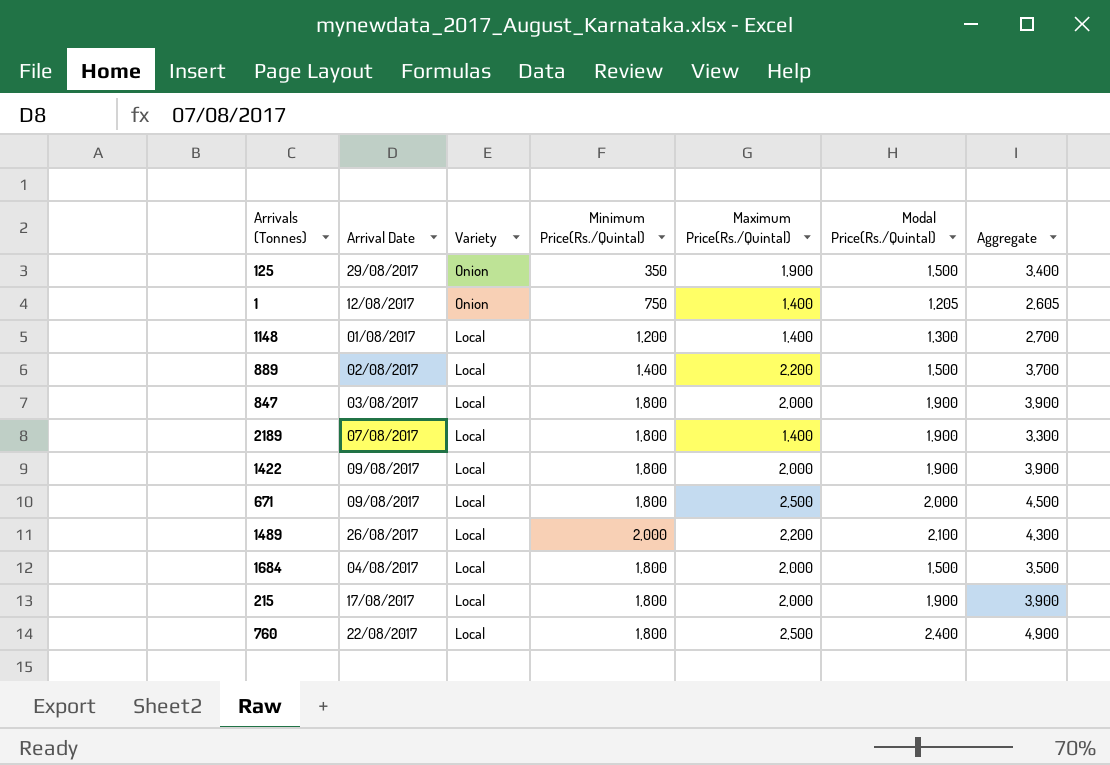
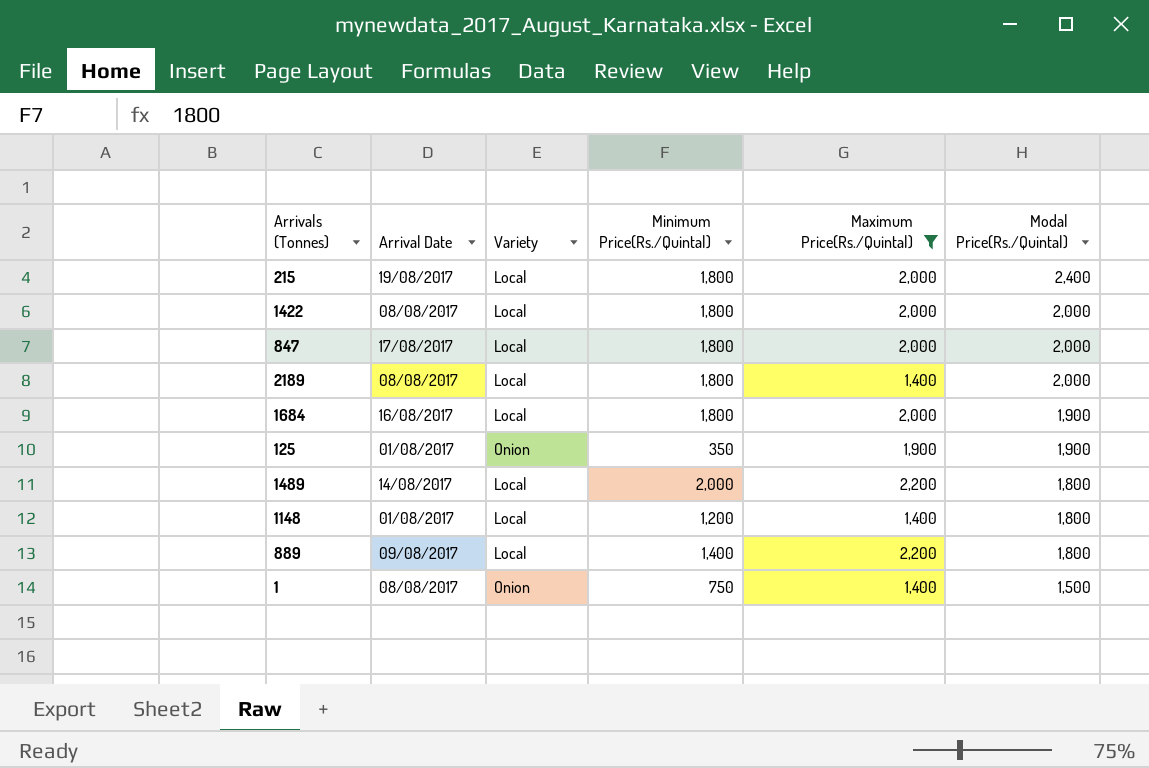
filter: none -> Maximum Price(Rs./Quintal) != 2,500
row order: Variety descending -> Modal Price(Rs./Quintal) descending
column Aggregate | formula: [Maximum Price(Rs./Quintal)] + [Modal Price(Rs./Quintal)] -> none
215 | Arrival Date: 17/08/2017 -> 19/08/2017
215 | Modal Price(Rs./Quintal): 1,900 -> 2,400
1422 | Arrival Date: 09/08/2017 -> 08/08/2017
1422 | Modal Price(Rs./Quintal): 1,900 -> 2,000
847 | Arrival Date: 03/08/2017 -> 17/08/2017
847 | Modal Price(Rs./Quintal): 1,900 -> 2,000
2189 | Arrival Date: 07/08/2017 -> 08/08/2017
2189 | Modal Price(Rs./Quintal): 1,900 -> 2,000
1684 | Arrival Date: 04/08/2017 -> 16/08/2017
1684 | Modal Price(Rs./Quintal): 1,500 -> 1,900
125 | Arrival Date: 29/08/2017 -> 01/08/2017
125 | Modal Price(Rs./Quintal): 1,500 -> 1,900
1489 | Arrival Date: 26/08/2017 -> 14/08/2017
1489 | Modal Price(Rs./Quintal): 2,100 -> 1,800
1148 | Modal Price(Rs./Quintal): 1,300 -> 1,800
889 | Arrival Date: 02/08/2017 -> 09/08/2017
889 | Modal Price(Rs./Quintal): 1,500 -> 1,800
1 | Arrival Date: 12/08/2017 -> 08/08/2017
1 | Modal Price(Rs./Quintal): 1,205 -> 1,500

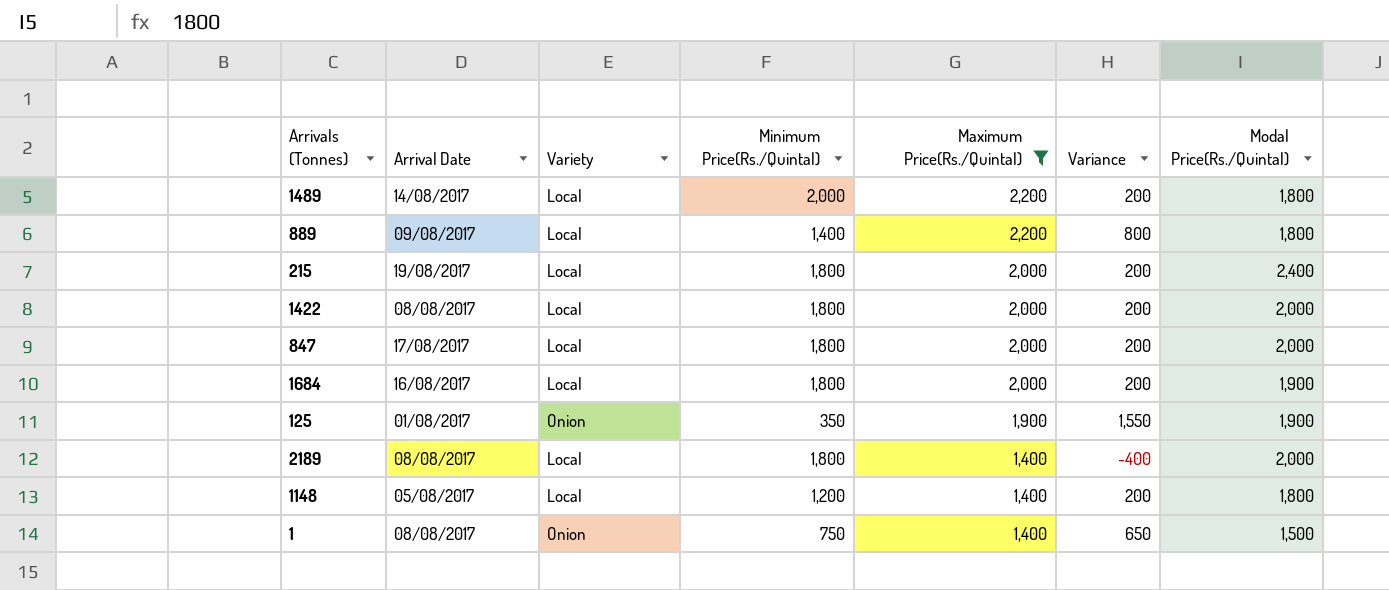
row order: Modal Price(Rs./Quintal) descending -> Maximum Price(Rs./Quintal) descending
column Variance | formula: none -> [Maximum Price(Rs./Quintal)] - [Minimum Price(Rs./Quintal)]
1148 | Arrival Date: 01/08/2017 -> 05/08/2017

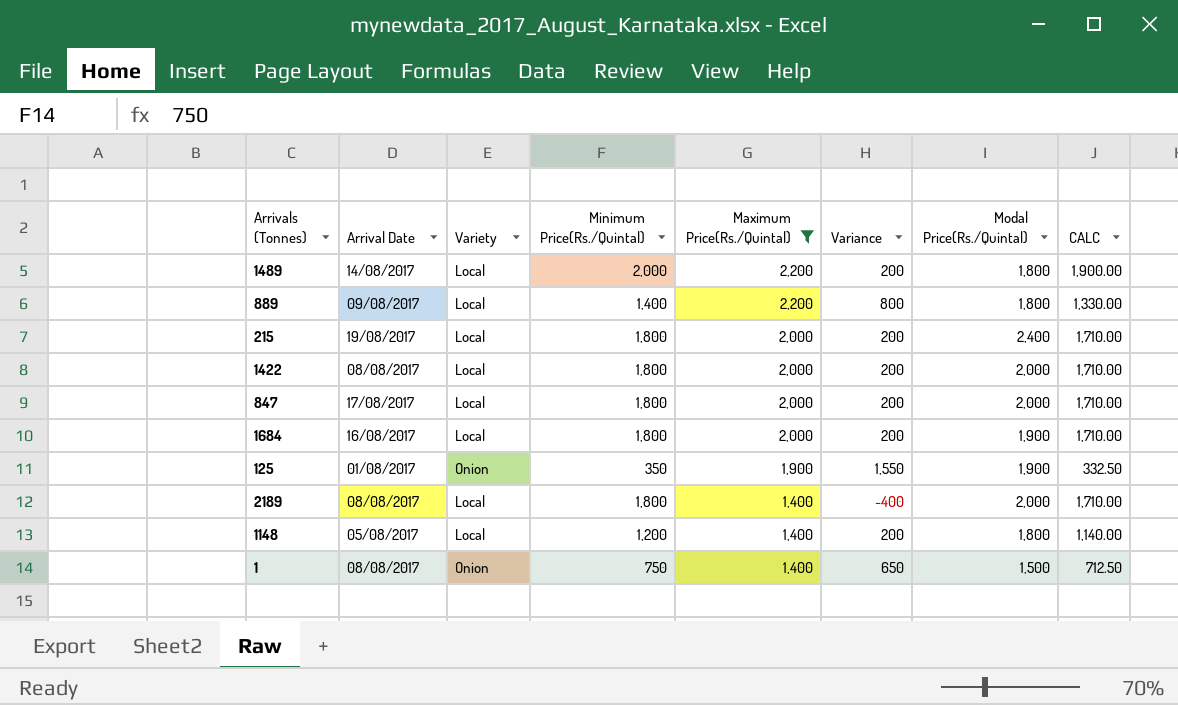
column CALC | formula: none -> [Minimum Price(Rs./Quintal)] * 0.95

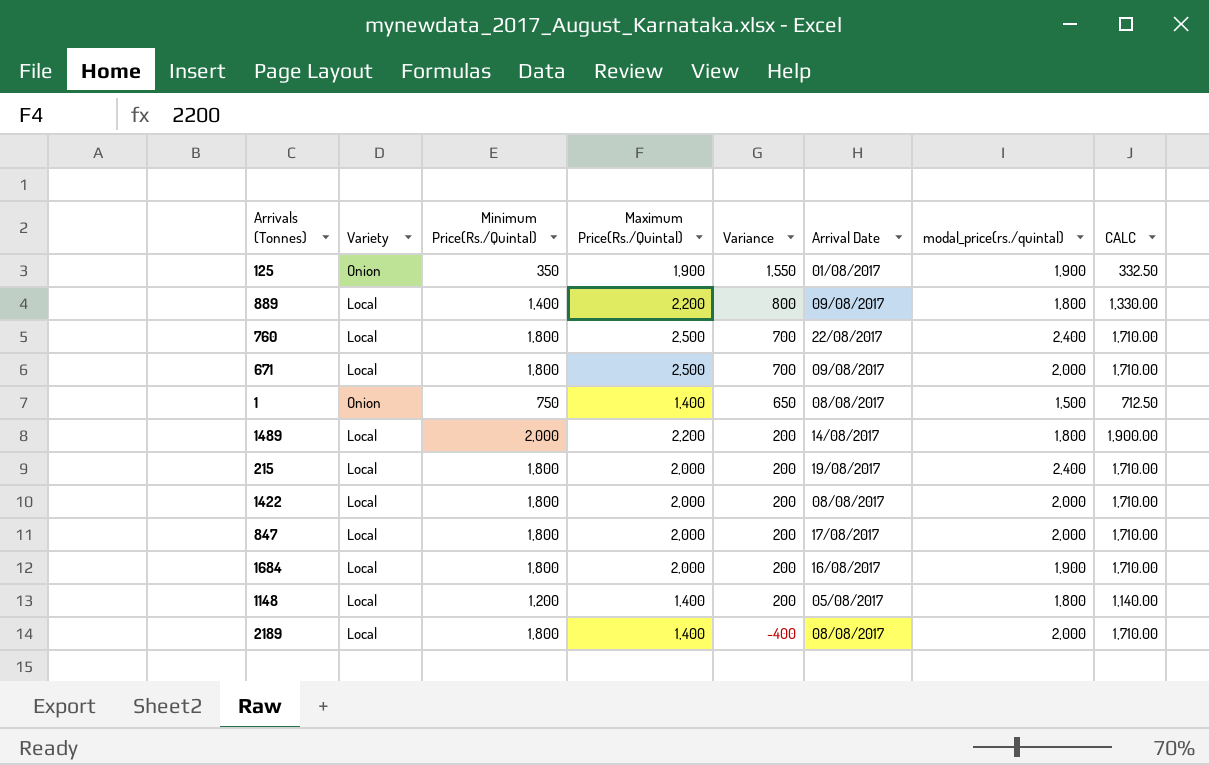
filter: Maximum Price(Rs./Quintal) != 2,500 -> none
row order: Maximum Price(Rs./Quintal) descending -> Variance descending
column Arrival Date | position: 2 -> 6
column name: Modal Price(Rs./Quintal) -> modal_price(rs./quintal)

